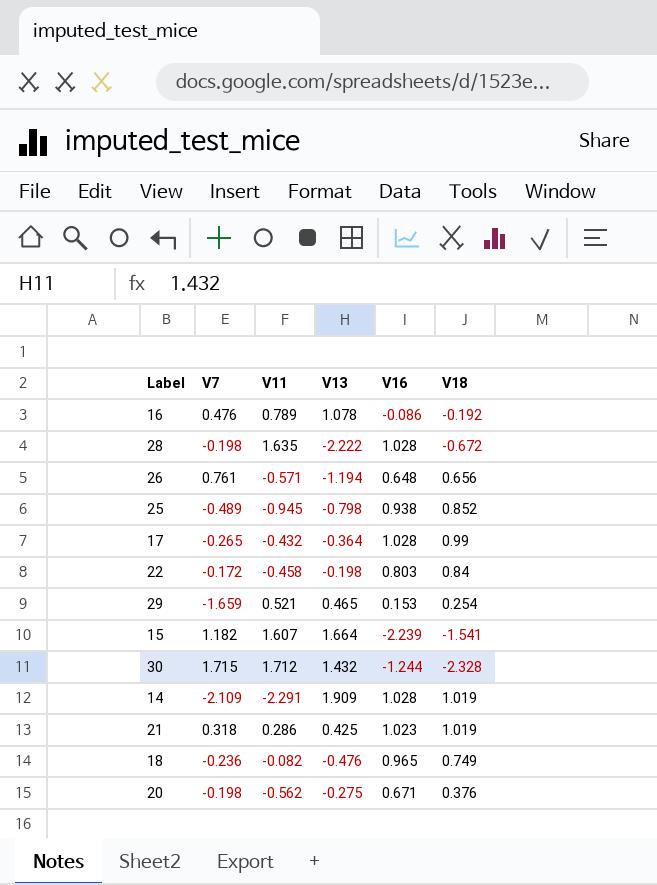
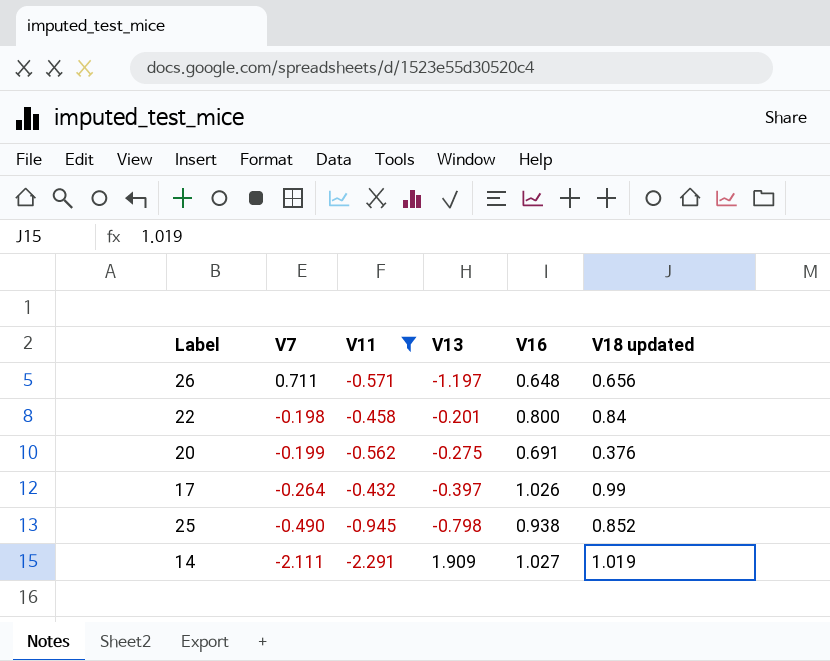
filter: none -> V11 <= -0.432
row order: none -> V7 descending
column name: V18 -> V18 updated
26 | V7: 0.761 -> 0.711
26 | V13: -1.194 -> -1.197
22 | V7: -0.172 -> -0.198
22 | V13: -0.198 -> -0.201
22 | V16: 0.803 -> 0.800
20 | V7: -0.198 -> -0.199
20 | V16: 0.671 -> 0.691
17 | V7: -0.265 -> -0.264
17 | V13: -0.364 -> -0.397
17 | V16: 1.028 -> 1.026
25 | V7: -0.489 -> -0.490
14 | V7: -2.109 -> -2.111
14 | V16: 1.028 -> 1.027

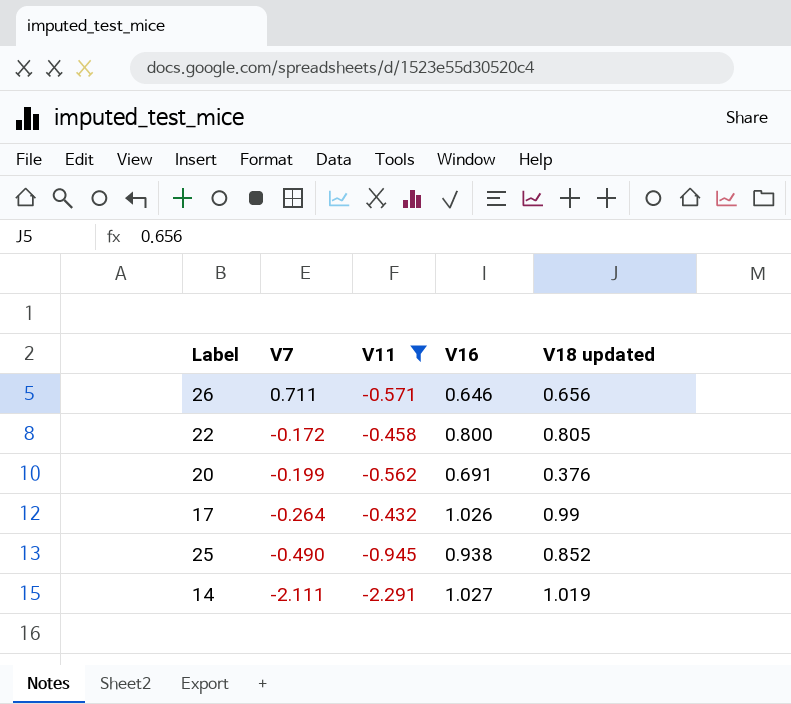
column V13 | position: 4 -> none
26 | V16: 0.648 -> 0.646
22 | V7: -0.198 -> -0.172
22 | V18 updated: 0.84 -> 0.805

